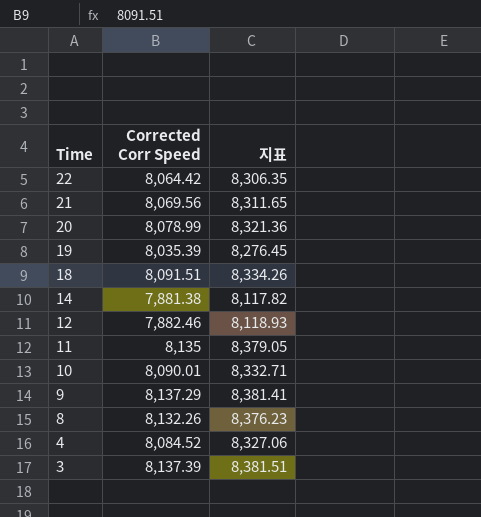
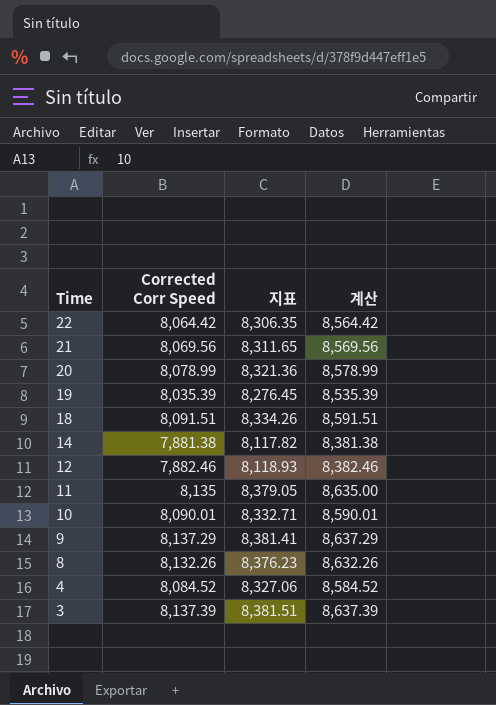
column 계산 | formula: none -> [Corrected Corr Speed] + 500

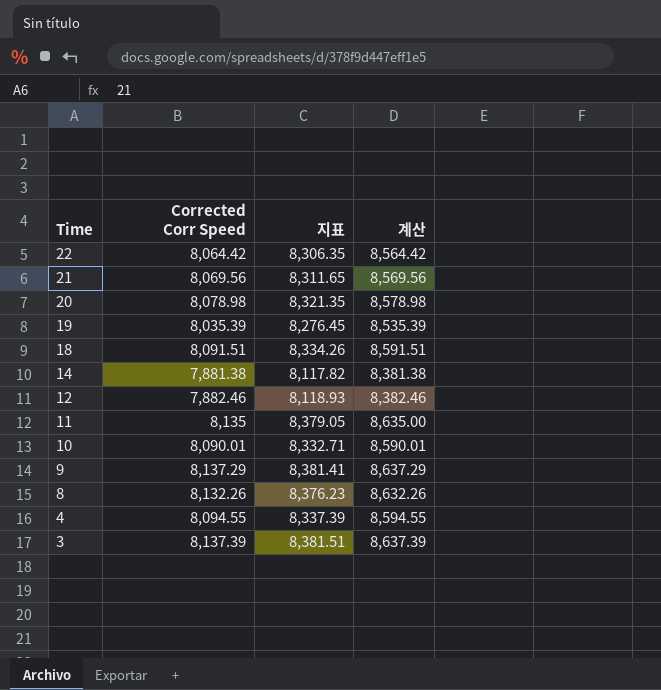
20 | Corrected Corr Speed: 8,078.99 -> 8,078.98
20 | 지표: 8,321.36 -> 8,321.35
20 | 계산: 8,578.99 -> 8,578.98
4 | Corrected Corr Speed: 8,084.52 -> 8,094.55
4 | 지표: 8,327.06 -> 8,337.39
4 | 계산: 8,584.52 -> 8,594.55

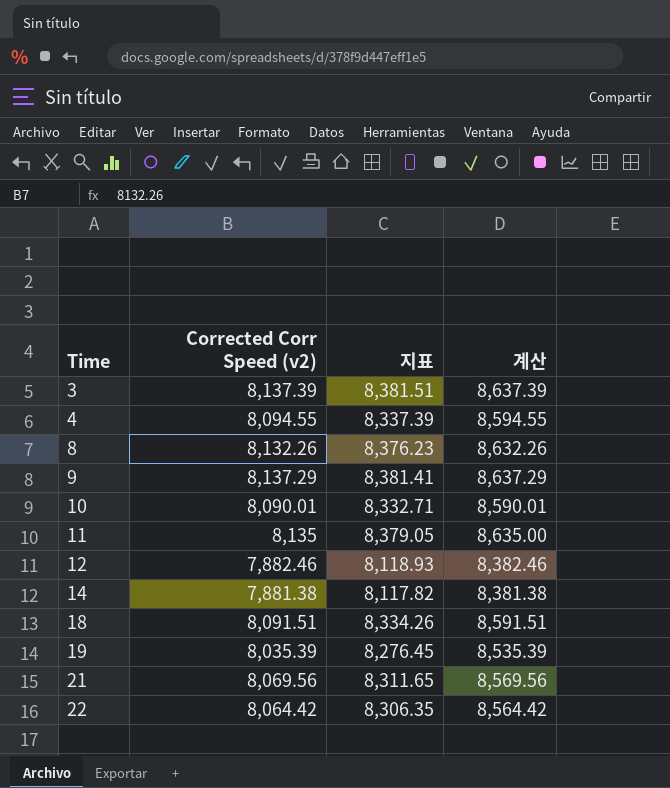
row order: Time descending -> Time ascending
column name: Corrected Corr Speed -> Corrected Corr Speed (v2)
row 20: 8,078.98 | 8,321.35 | 8,578.98 -> none

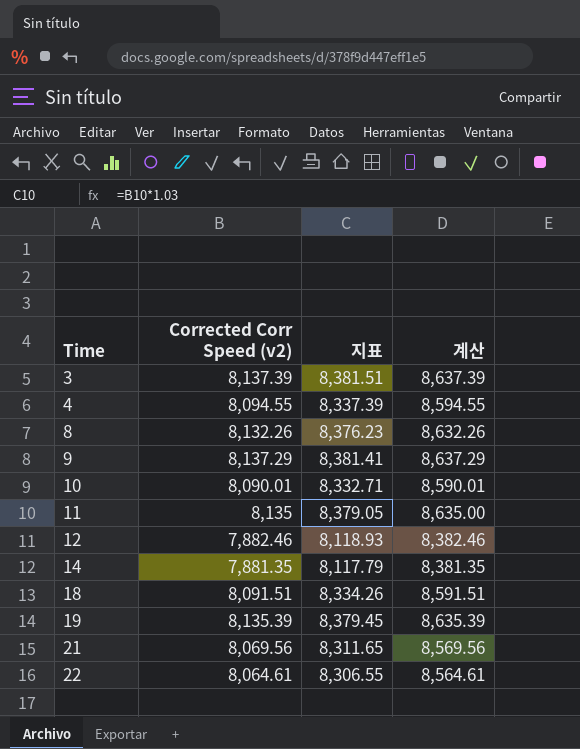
14 | Corrected Corr Speed (v2): 7,881.38 -> 7,881.35
14 | 지표: 8,117.82 -> 8,117.79
14 | 계산: 8,381.38 -> 8,381.35
19 | Corrected Corr Speed (v2): 8,035.39 -> 8,135.39
19 | 지표: 8,276.45 -> 8,379.45
19 | 계산: 8,535.39 -> 8,635.39
22 | Corrected Corr Speed (v2): 8,064.42 -> 8,064.61
22 | 지표: 8,306.35 -> 8,306.55
22 | 계산: 8,564.42 -> 8,564.61

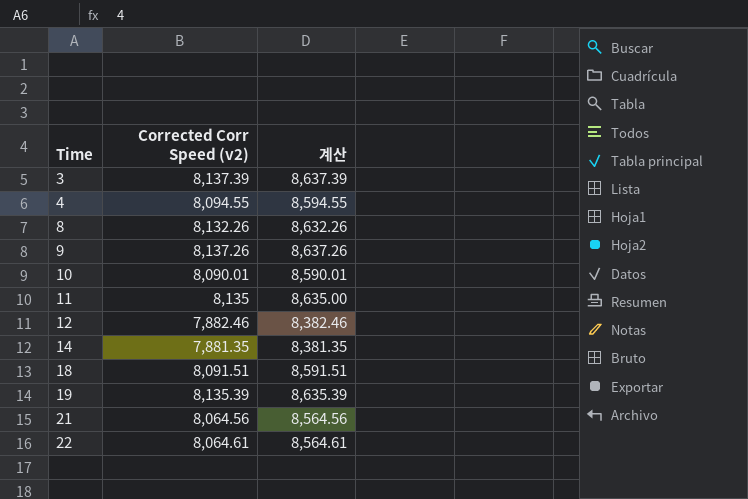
column 지표 | formula: [Corrected Corr Speed (v2)] * 1.03 -> none
9 | Corrected Corr Speed (v2): 8,137.29 -> 8,137.26
9 | 계산: 8,637.29 -> 8,637.26
21 | Corrected Corr Speed (v2): 8,069.56 -> 8,064.56
21 | 계산: 8,569.56 -> 8,564.56

